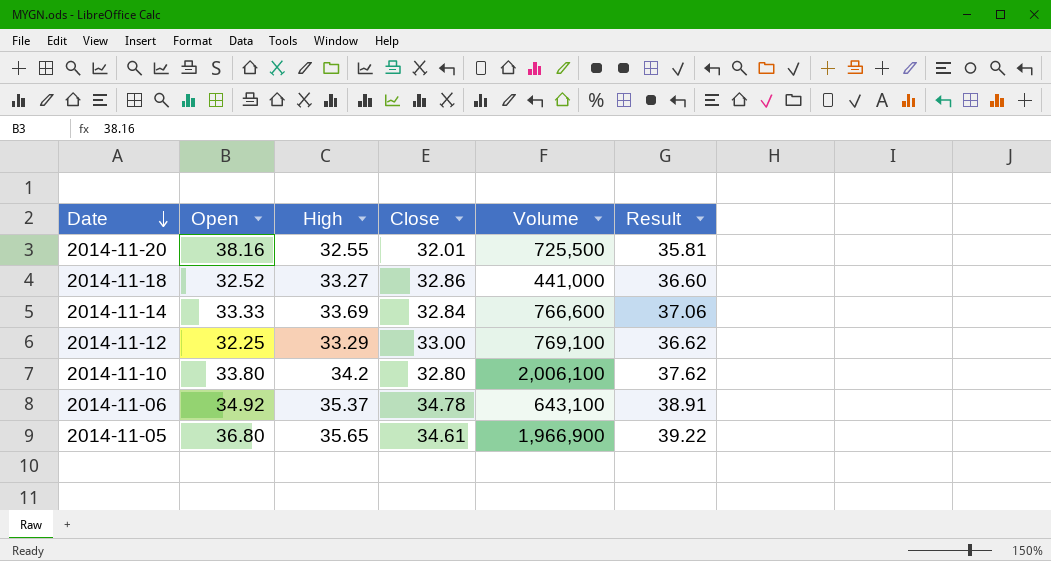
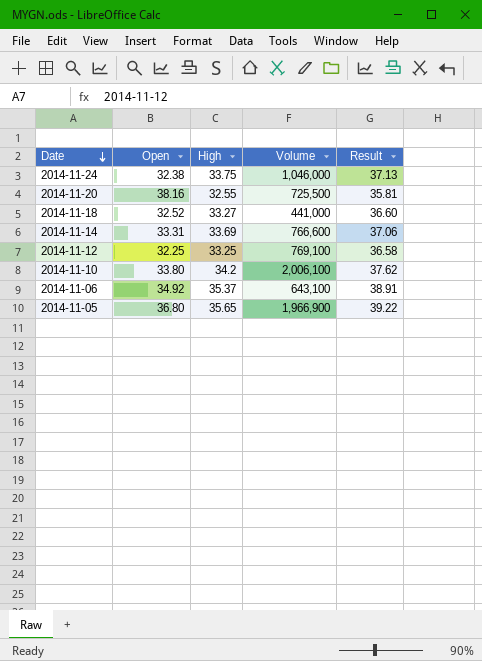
column Close | position: 4 -> none
row 2014-11-24: none -> 32.38 | 33.75 | 1,046,000 | 37.13
2014-11-14 | Open: 33.33 -> 33.31
2014-11-12 | High: 33.29 -> 33.25
2014-11-12 | Result: 36.62 -> 36.58

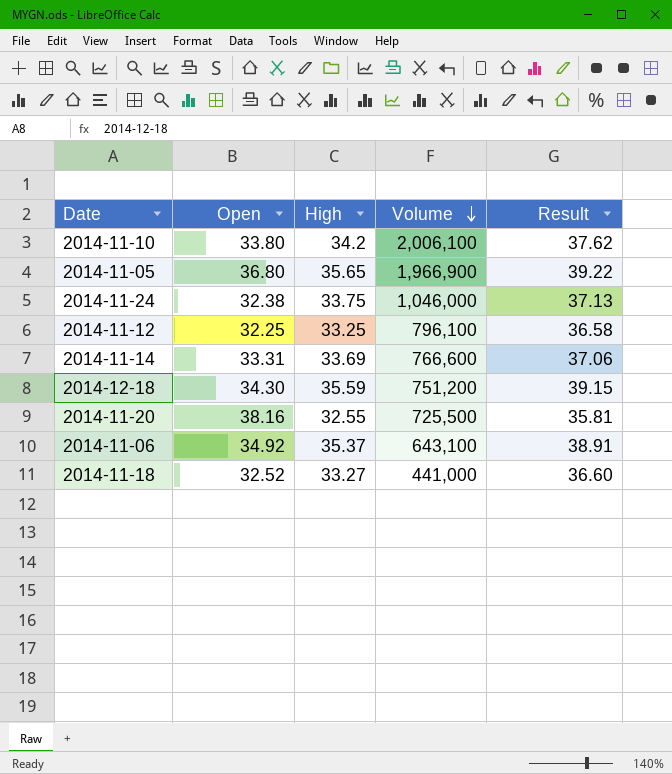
row order: Date descending -> Volume descending
2014-11-12 | Volume: 769,100 -> 796,100
row 2014-12-18: none -> 34.30 | 35.59 | 751,200 | 39.15

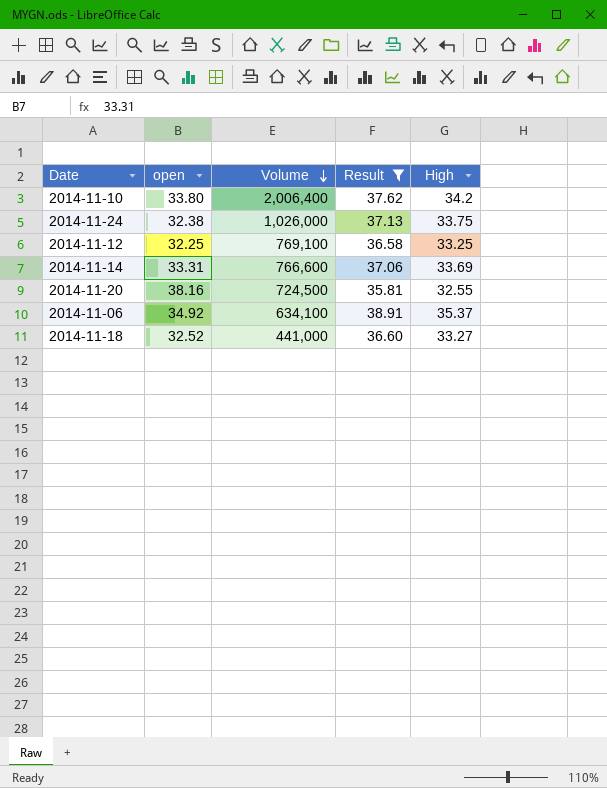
filter: none -> Result <= 38.91
column name: Open -> open
column High | position: 3 -> 5
2014-11-10 | Volume: 2,006,100 -> 2,006,400
2014-11-24 | Volume: 1,046,000 -> 1,026,000
2014-11-12 | Volume: 796,100 -> 769,100
2014-11-20 | Volume: 725,500 -> 724,500
2014-11-06 | Volume: 643,100 -> 634,100

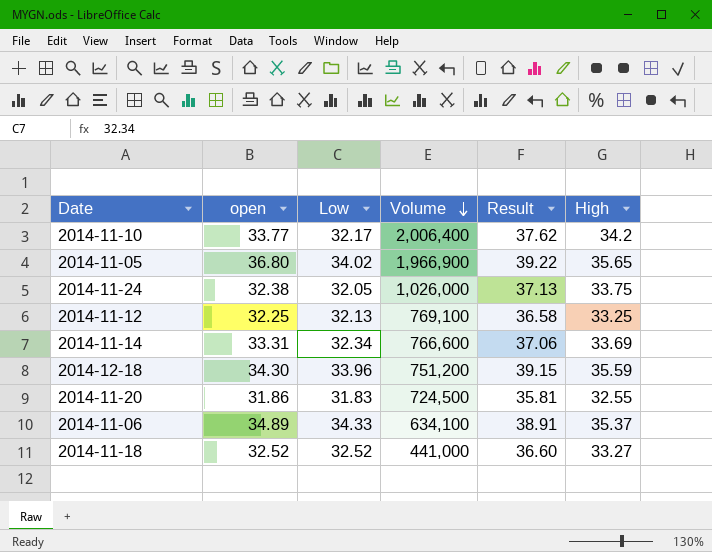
filter: Result <= 38.91 -> none
column Low | position: none -> 3
2014-11-10 | open: 33.80 -> 33.77
2014-11-20 | open: 38.16 -> 31.86
2014-11-06 | open: 34.92 -> 34.89

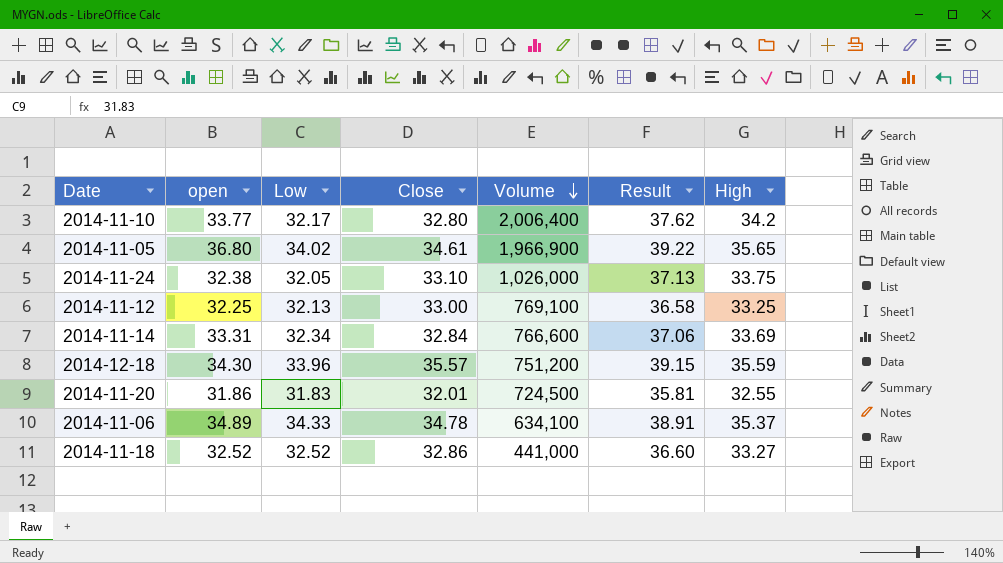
column Close | position: none -> 4

